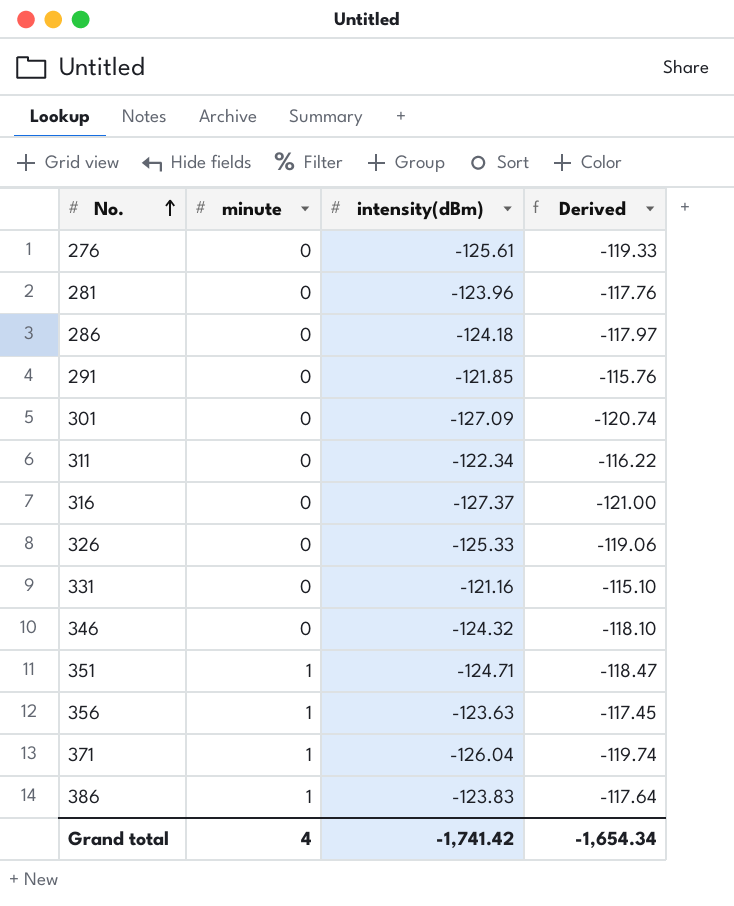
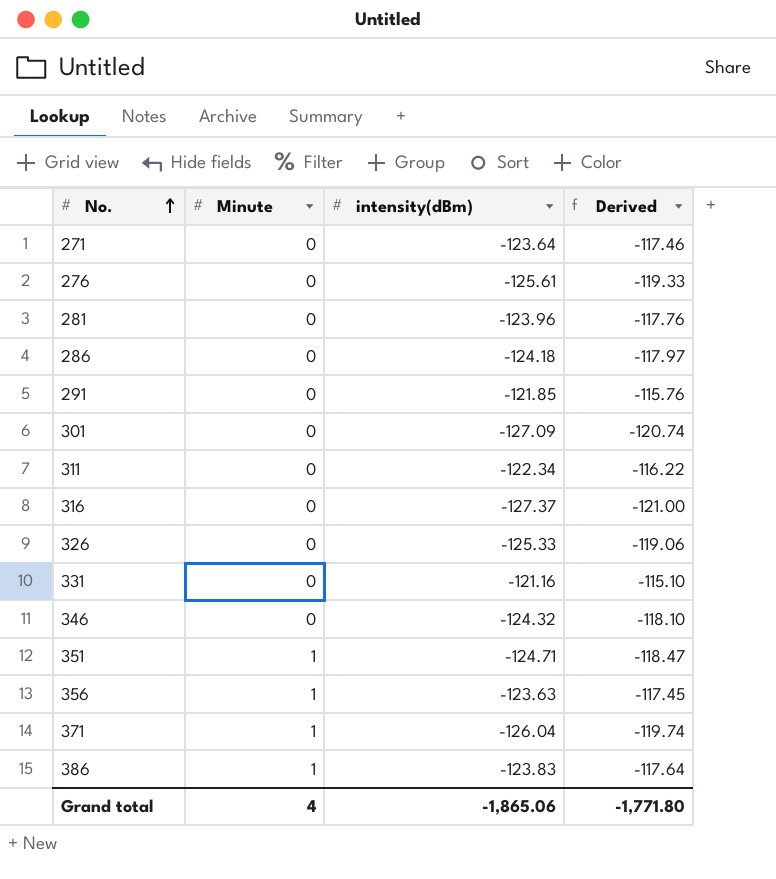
column name: minute -> Minute
row 271: none -> 0 | -123.64 | -117.46
Grand total | intensity(dBm): -1,741.42 -> -1,865.06
Grand total | Derived: -1,654.34 -> -1,771.80

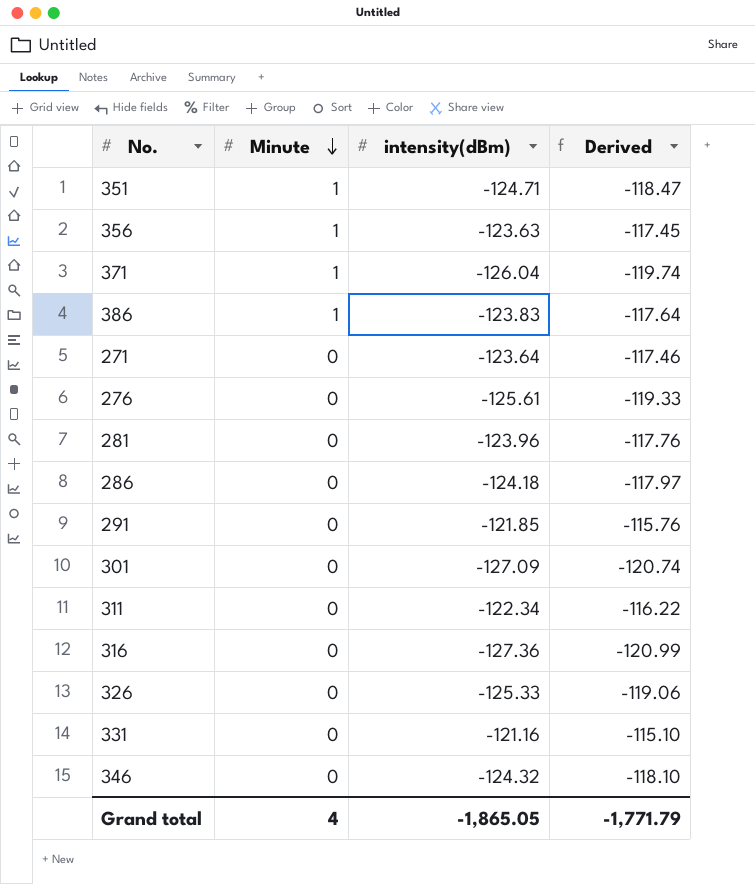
row order: No. ascending -> Minute descending
316 | intensity(dBm): -127.37 -> -127.36
316 | Derived: -121.00 -> -120.99
Grand total | intensity(dBm): -1,865.06 -> -1,865.05
Grand total | Derived: -1,771.80 -> -1,771.79

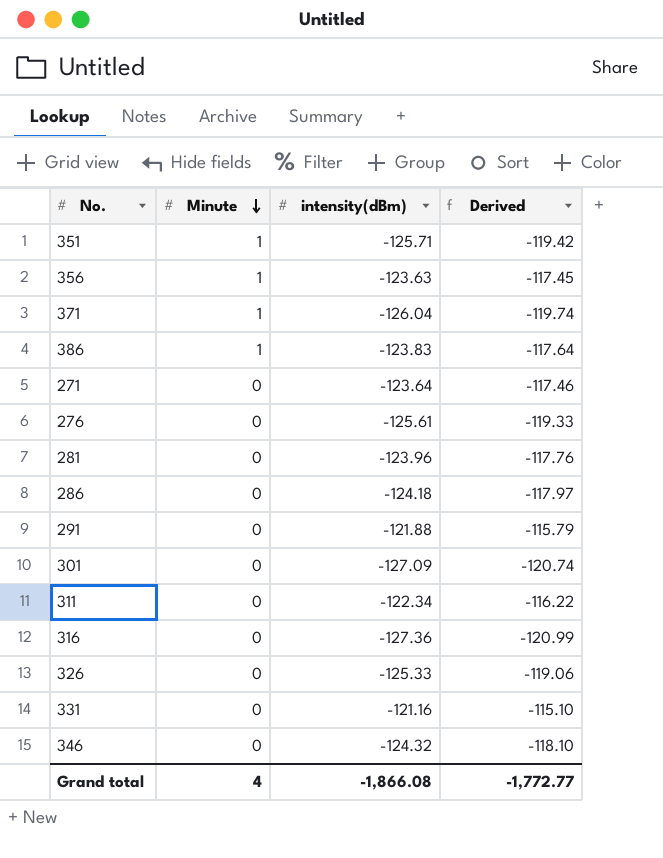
351 | intensity(dBm): -124.71 -> -125.71
351 | Derived: -118.47 -> -119.42
291 | intensity(dBm): -121.85 -> -121.88
291 | Derived: -115.76 -> -115.79
Grand total | intensity(dBm): -1,865.05 -> -1,866.08
Grand total | Derived: -1,771.79 -> -1,772.77

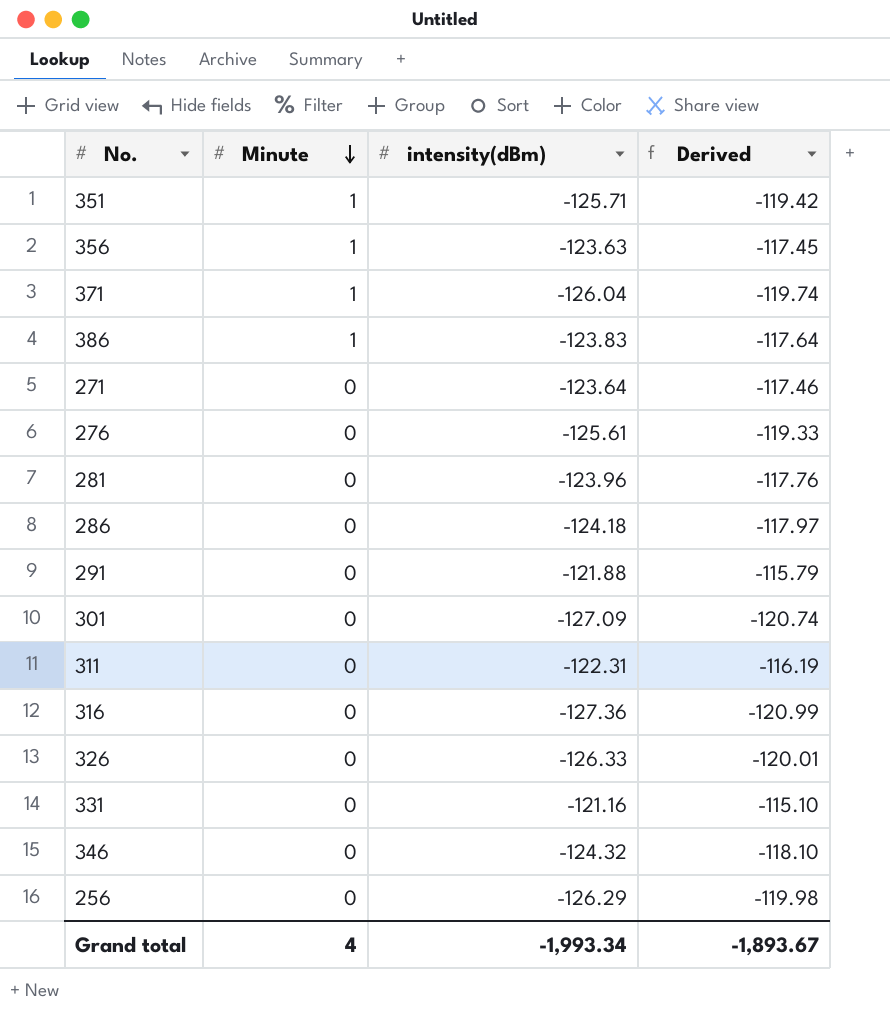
311 | intensity(dBm): -122.34 -> -122.31
311 | Derived: -116.22 -> -116.19
326 | intensity(dBm): -125.33 -> -126.33
326 | Derived: -119.06 -> -120.01
row 256: none -> 0 | -126.29 | -119.98
Grand total | intensity(dBm): -1,866.08 -> -1,993.34
Grand total | Derived: -1,772.77 -> -1,893.67

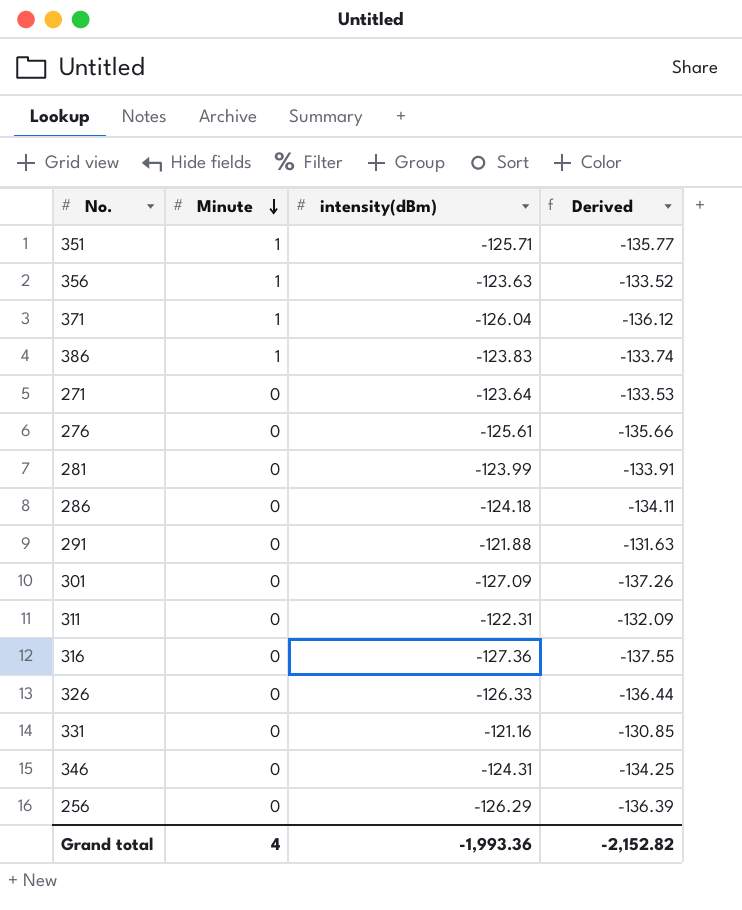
column Derived | formula: [intensity(dBm)] * 0.95 -> [intensity(dBm)] * 1.08
281 | intensity(dBm): -123.96 -> -123.99
346 | intensity(dBm): -124.32 -> -124.31
Grand total | intensity(dBm): -1,993.34 -> -1,993.36
Grand total | Derived: -1,893.67 -> -2,152.82

